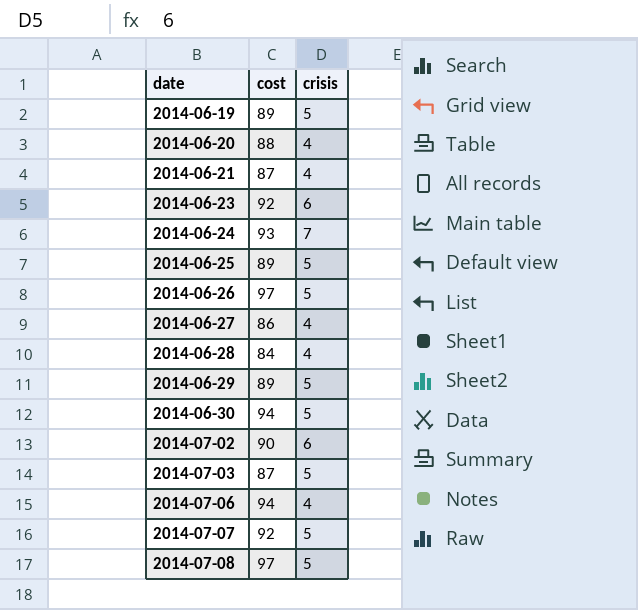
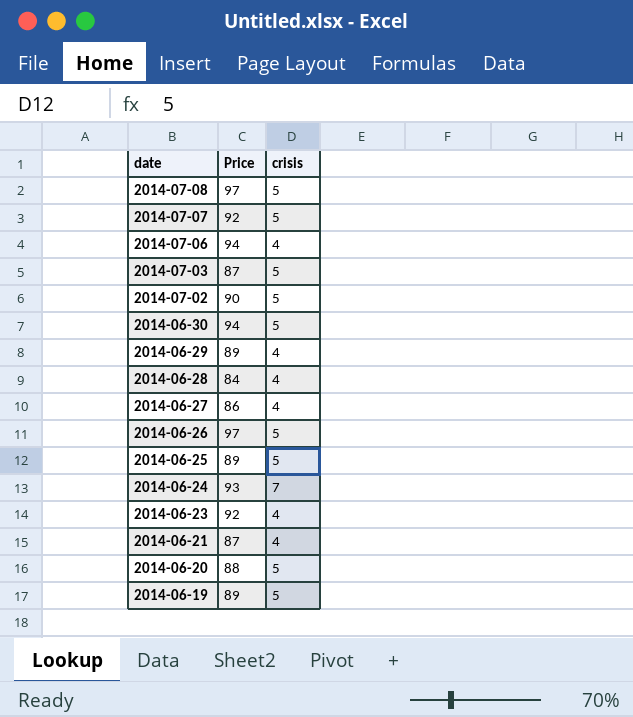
row order: date ascending -> date descending
column name: cost -> Price
2014-07-02 | crisis: 6 -> 5
2014-06-29 | crisis: 5 -> 4
2014-06-23 | crisis: 6 -> 4
2014-06-20 | crisis: 4 -> 5

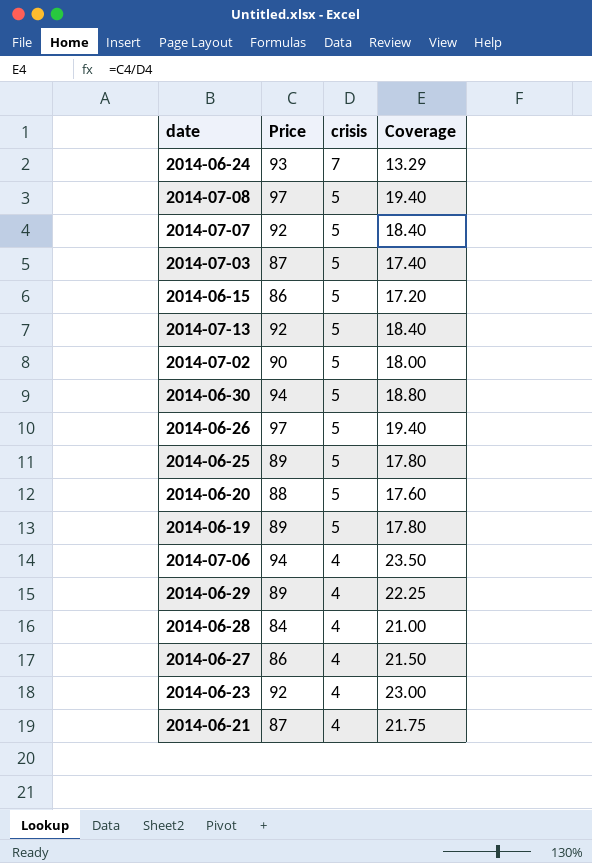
row order: date descending -> crisis descending
column Coverage | formula: none -> [Price] / [crisis]
row 2014-06-15: none -> 86 | 5 | 17.20
row 2014-07-13: none -> 92 | 5 | 18.40

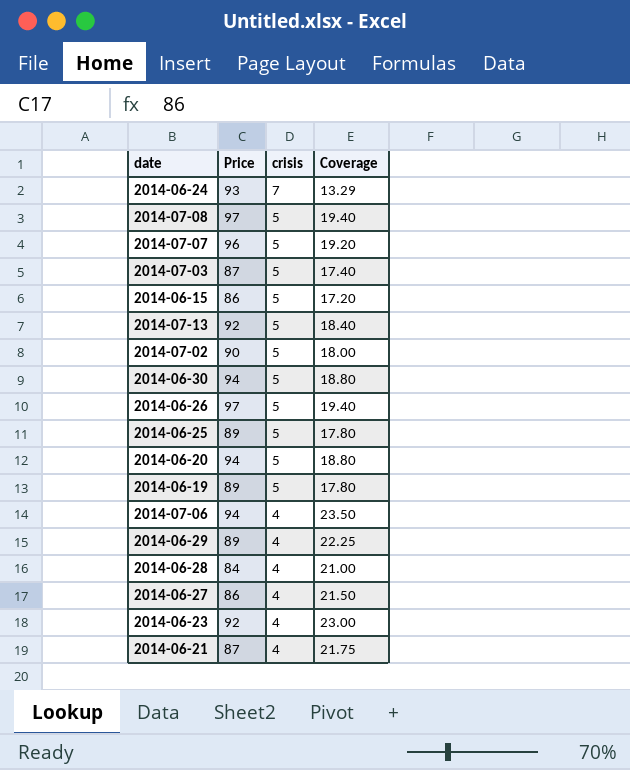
2014-07-07 | Price: 92 -> 96
2014-07-07 | Coverage: 18.40 -> 19.20
2014-06-20 | Price: 88 -> 94
2014-06-20 | Coverage: 17.60 -> 18.80

